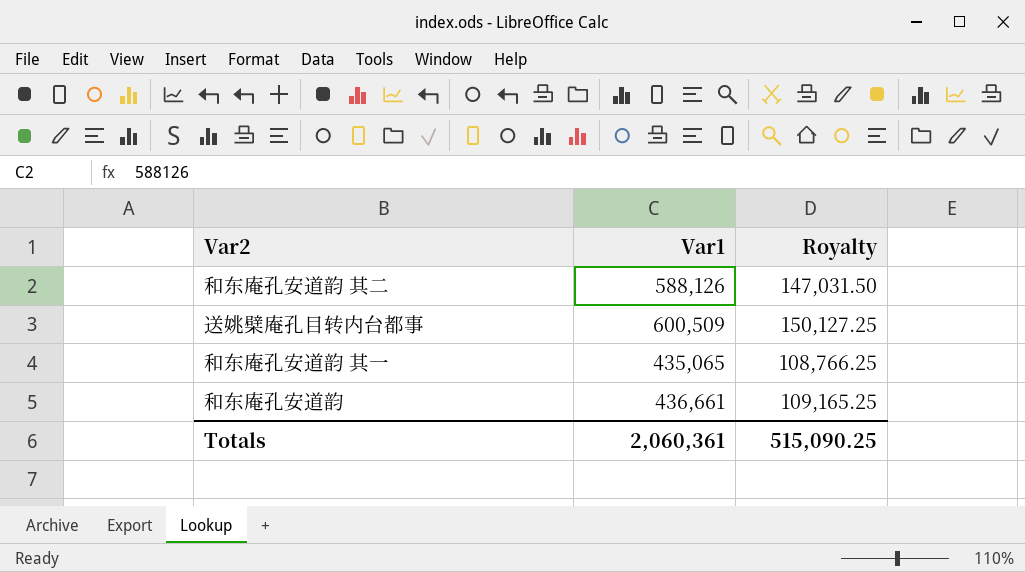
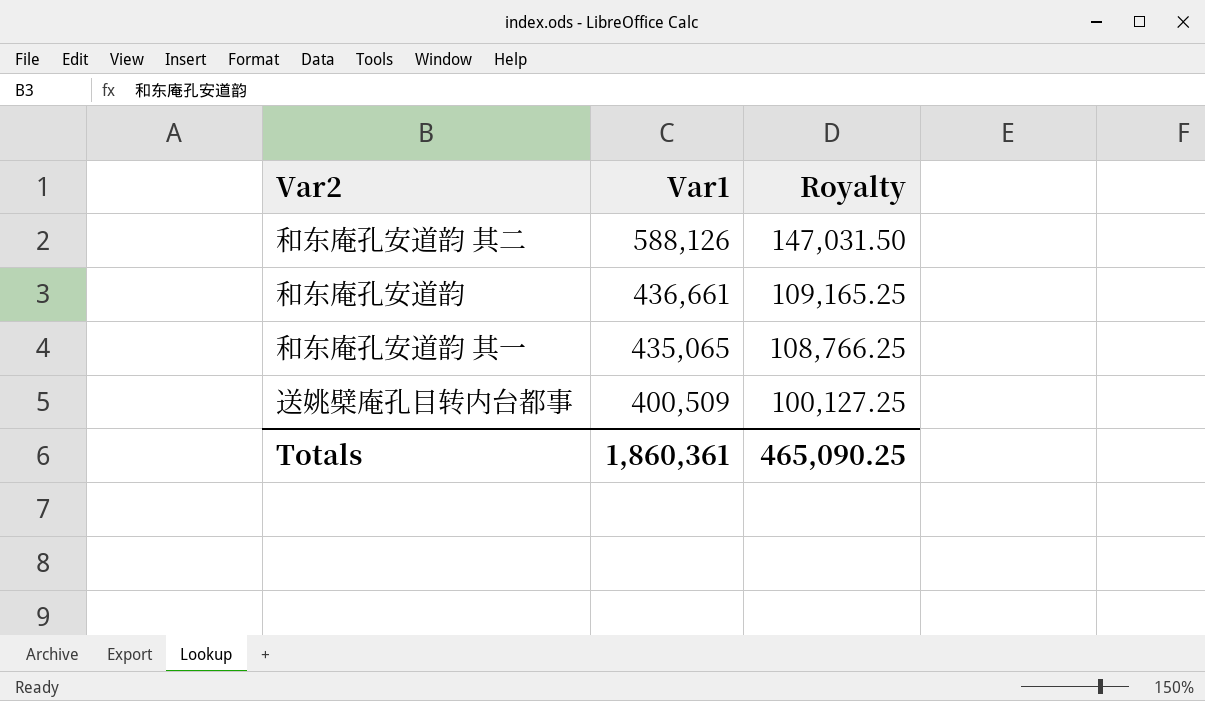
row order: none -> Var1 descending
送姚檗庵孔目转内台都事 | Var1: 600,509 -> 400,509
送姚檗庵孔目转内台都事 | Royalty: 150,127.25 -> 100,127.25
Totals | Var1: 2,060,361 -> 1,860,361
Totals | Royalty: 515,090.25 -> 465,090.25

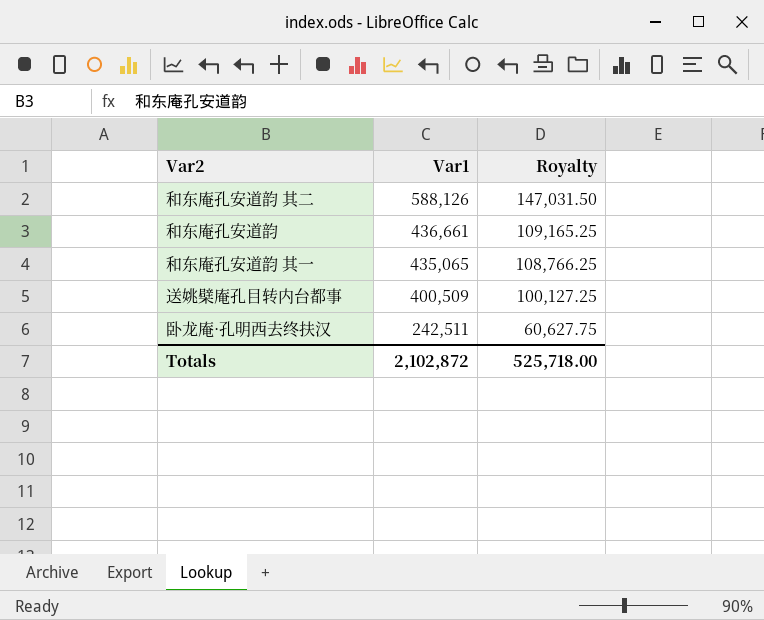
row 卧龙庵·孔明西去终扶汉: none -> 242,511 | 60,627.75
Totals | Var1: 1,860,361 -> 2,102,872
Totals | Royalty: 465,090.25 -> 525,718.00

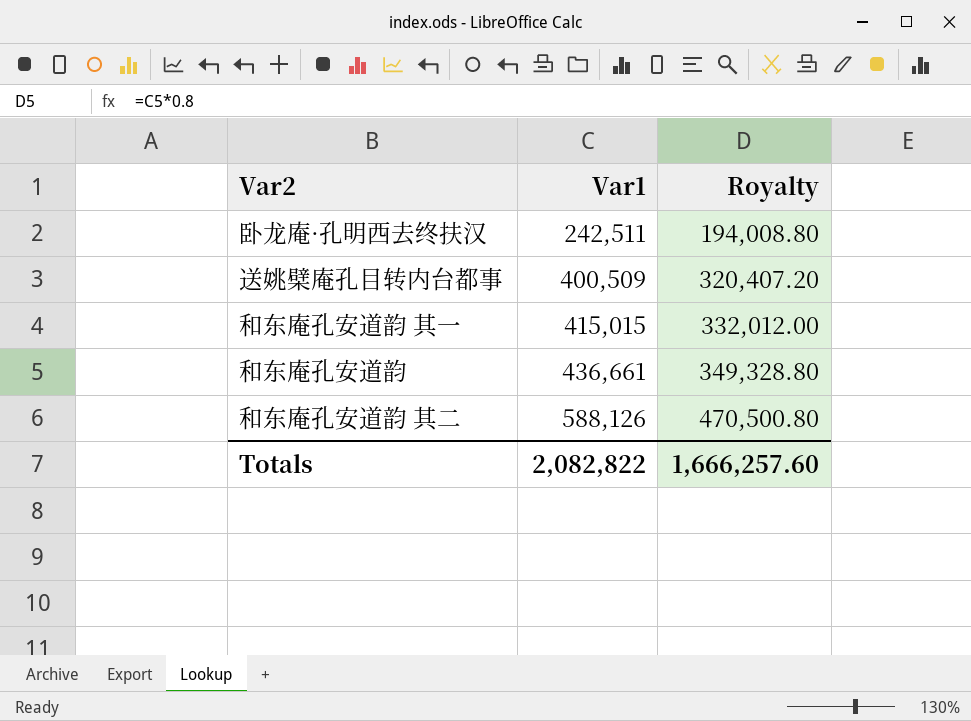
row order: Var1 descending -> Var1 ascending
column Royalty | formula: [Var1] * 0.25 -> [Var1] * 0.8
和东庵孔安道韵 其一 | Var1: 435,065 -> 415,015
Totals | Var1: 2,102,872 -> 2,082,822
Totals | Royalty: 525,718.00 -> 1,666,257.60

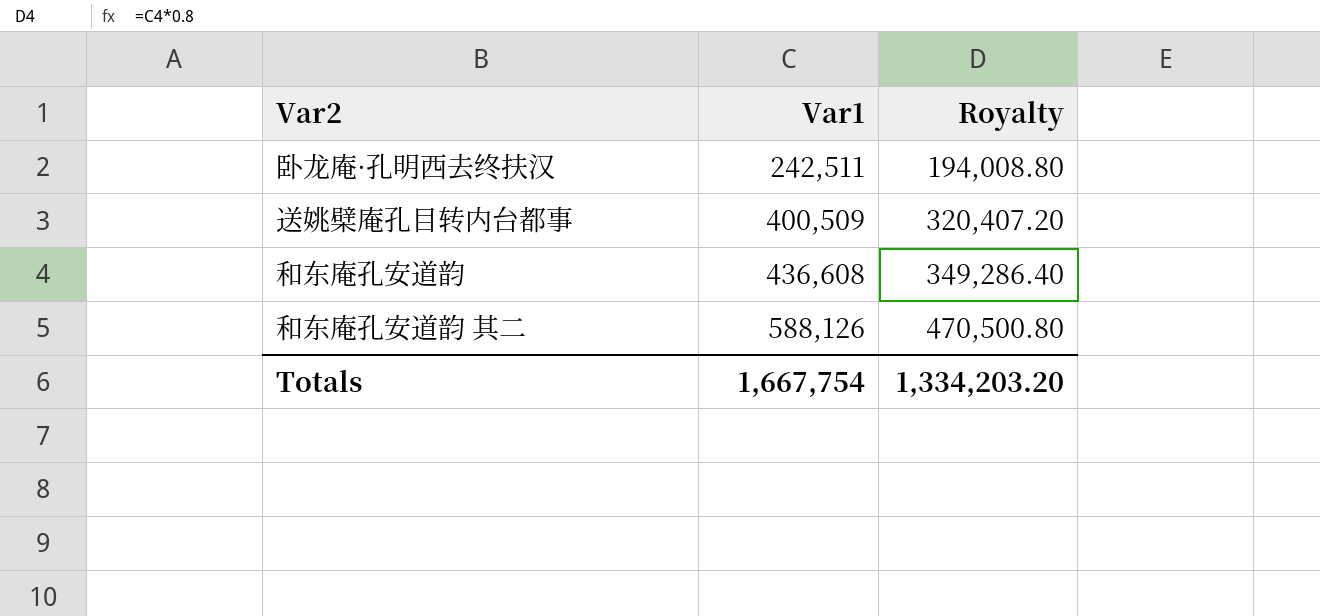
row 和东庵孔安道韵 其一: 415,015 | 332,012.00 -> none
和东庵孔安道韵 | Var1: 436,661 -> 436,608
和东庵孔安道韵 | Royalty: 349,328.80 -> 349,286.40
Totals | Var1: 2,082,822 -> 1,667,754
Totals | Royalty: 1,666,257.60 -> 1,334,203.20

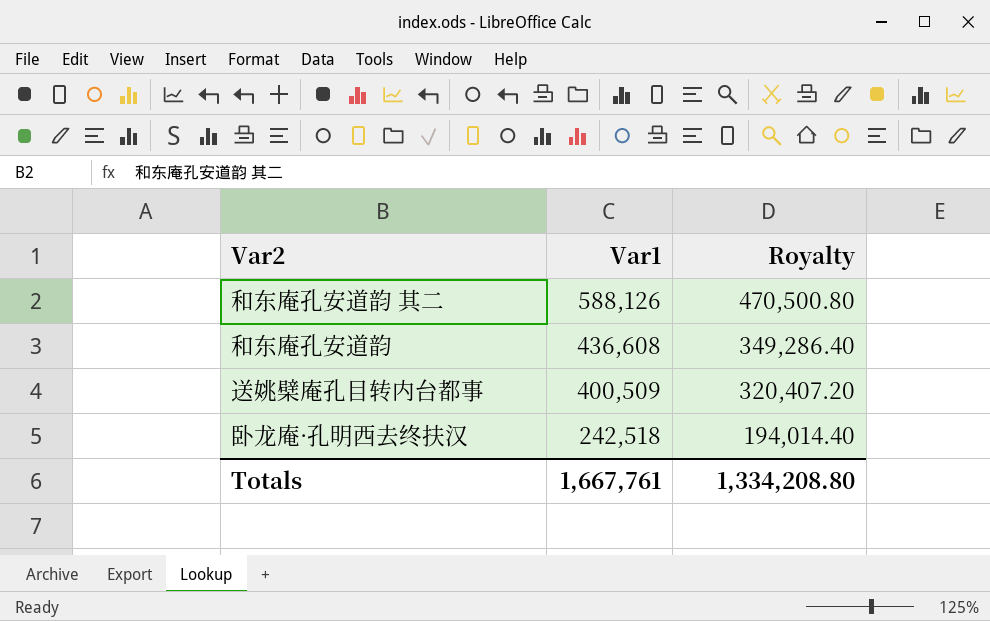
row order: Var1 ascending -> Var1 descending
卧龙庵·孔明西去终扶汉 | Var1: 242,511 -> 242,518
卧龙庵·孔明西去终扶汉 | Royalty: 194,008.80 -> 194,014.40
Totals | Var1: 1,667,754 -> 1,667,761
Totals | Royalty: 1,334,203.20 -> 1,334,208.80

